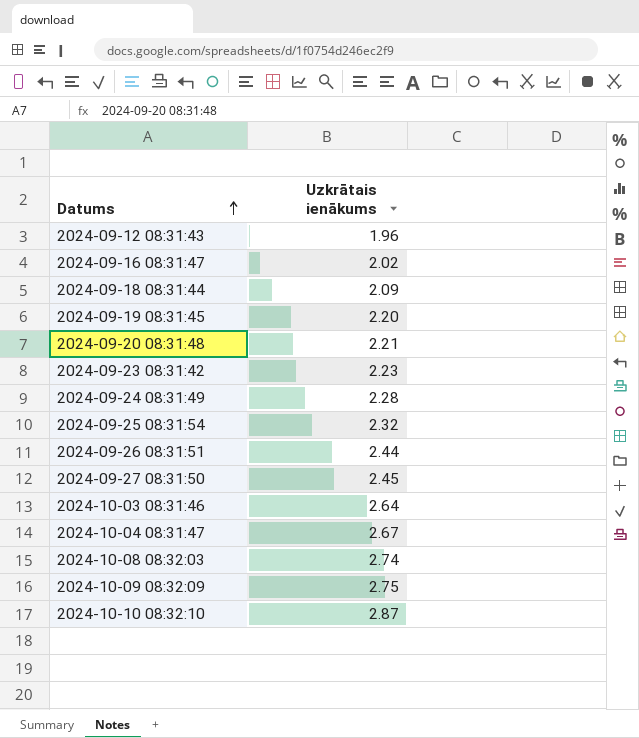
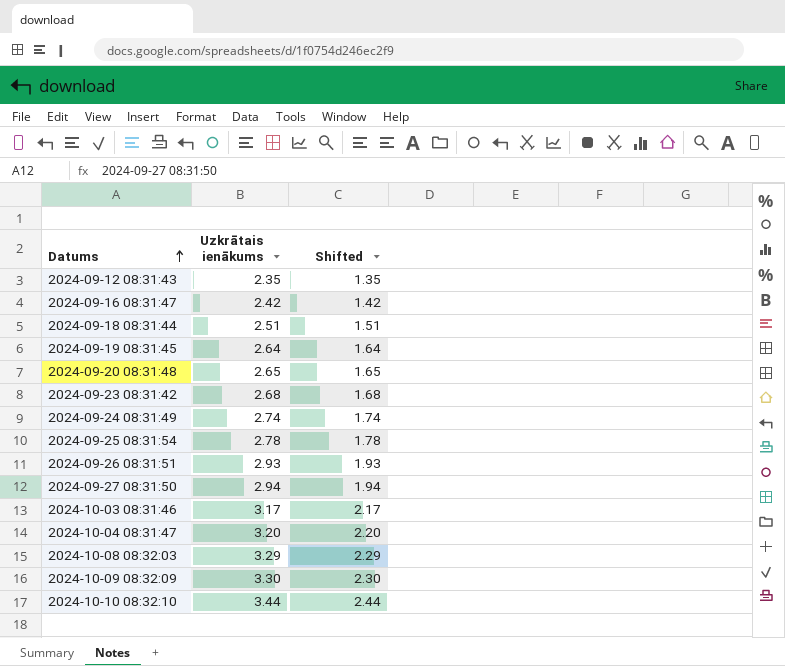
column Shifted | formula: none -> [Uzkrātais ienākums] - 1
2024-09-12 08:31:43 | Uzkrātais ienākums: 1.96 -> 2.35
2024-09-16 08:31:47 | Uzkrātais ienākums: 2.02 -> 2.42
2024-09-18 08:31:44 | Uzkrātais ienākums: 2.09 -> 2.51
2024-09-19 08:31:45 | Uzkrātais ienākums: 2.20 -> 2.64
2024-09-20 08:31:48 | Uzkrātais ienākums: 2.21 -> 2.65
2024-09-23 08:31:42 | Uzkrātais ienākums: 2.23 -> 2.68
2024-09-24 08:31:49 | Uzkrātais ienākums: 2.28 -> 2.74
2024-09-25 08:31:54 | Uzkrātais ienākums: 2.32 -> 2.78
2024-09-26 08:31:51 | Uzkrātais ienākums: 2.44 -> 2.93
2024-09-27 08:31:50 | Uzkrātais ienākums: 2.45 -> 2.94
2024-10-03 08:31:46 | Uzkrātais ienākums: 2.64 -> 3.17
2024-10-04 08:31:47 | Uzkrātais ienākums: 2.67 -> 3.20
2024-10-08 08:32:03 | Uzkrātais ienākums: 2.74 -> 3.29
2024-10-09 08:32:09 | Uzkrātais ienākums: 2.75 -> 3.30
2024-10-10 08:32:10 | Uzkrātais ienākums: 2.87 -> 3.44

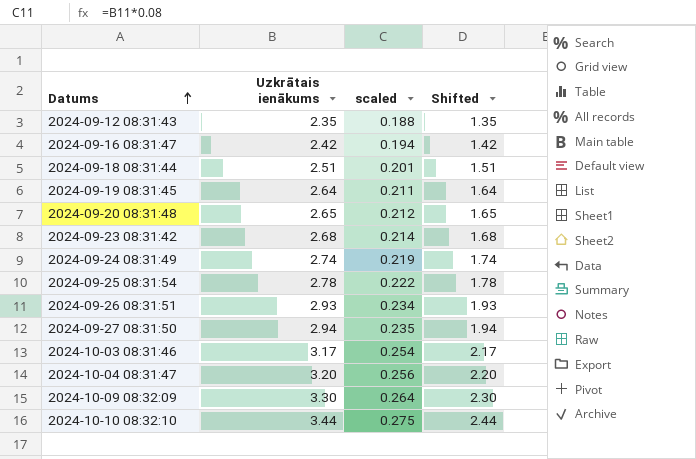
column scaled | formula: none -> [Uzkrātais ienākums] * 0.08
row 2024-10-08 08:32:03: 3.29 | 2.29 -> none

